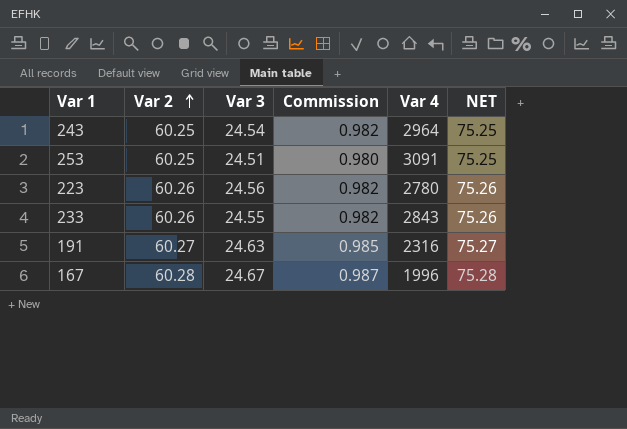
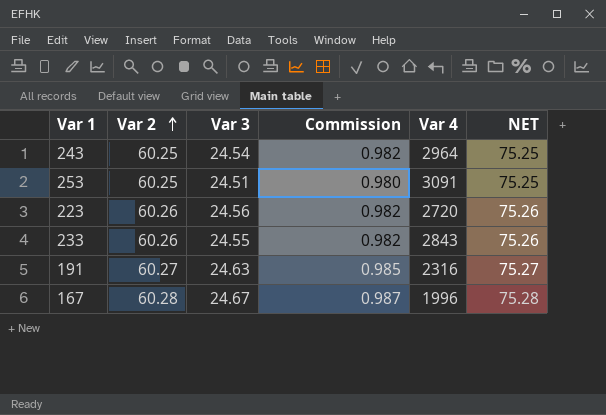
223 | Var 4: 2780 -> 2720

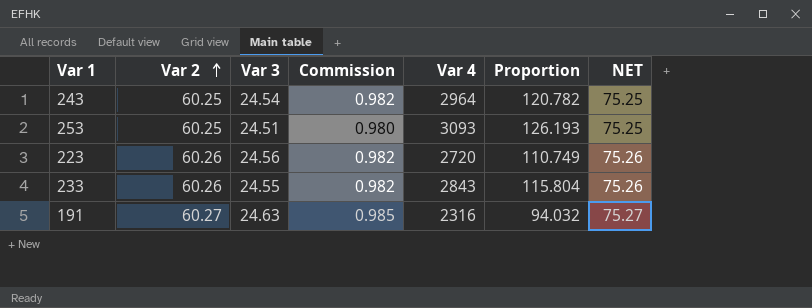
column Proportion | formula: none -> [Var 4] / [Var 3]
row 167: 60.28 | 24.67 | 0.987 | 1996 | 75.28 -> none
253 | Var 4: 3091 -> 3093

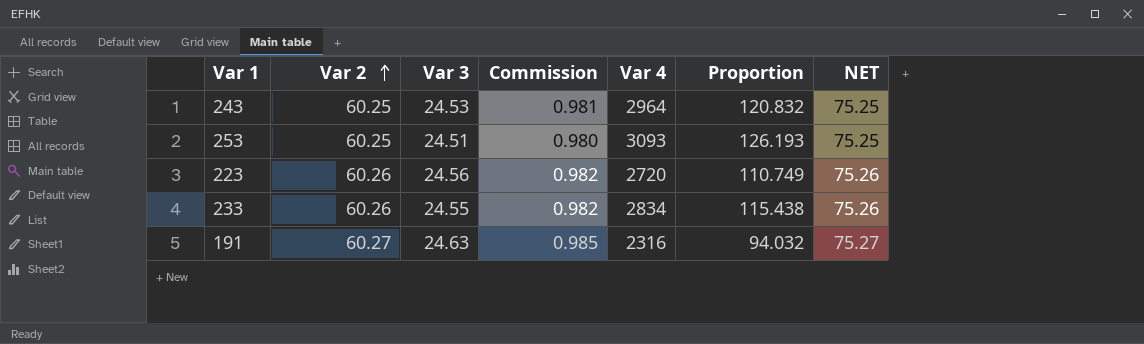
243 | Var 3: 24.54 -> 24.53
243 | Commission: 0.982 -> 0.981
243 | Proportion: 120.782 -> 120.832
233 | Var 4: 2843 -> 2834
233 | Proportion: 115.804 -> 115.438

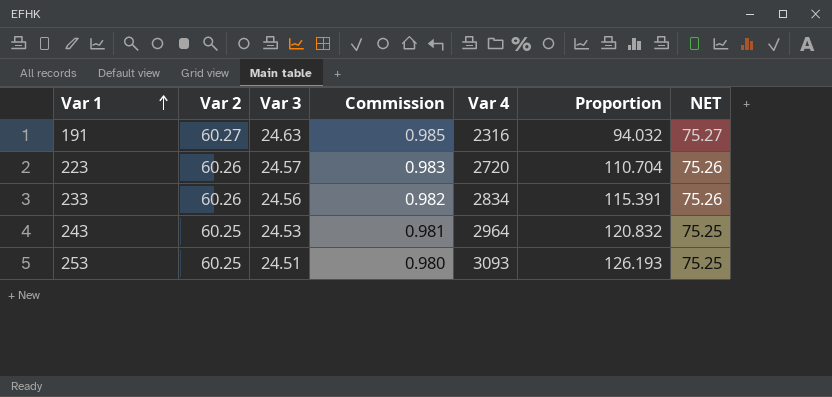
row order: Var 2 ascending -> Var 1 ascending
223 | Var 3: 24.56 -> 24.57
223 | Commission: 0.982 -> 0.983
223 | Proportion: 110.749 -> 110.704
233 | Var 3: 24.55 -> 24.56
233 | Proportion: 115.438 -> 115.391

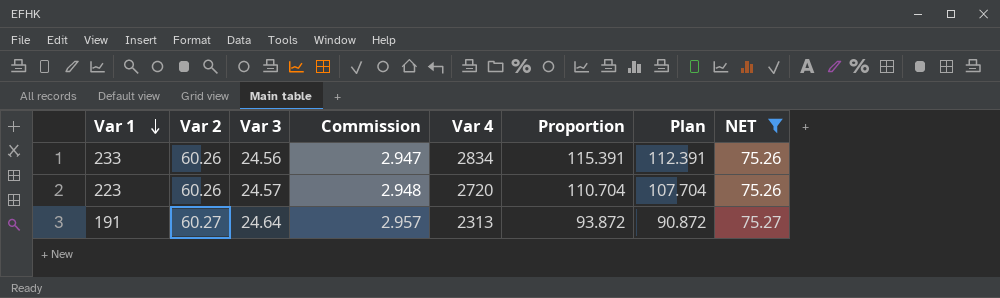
filter: none -> NET != 75.25
row order: Var 1 ascending -> Var 1 descending
column Commission | formula: [Var 3] * 0.04 -> [Var 3] * 0.12
column Plan | formula: none -> [Proportion] - 3
191 | Var 3: 24.63 -> 24.64
191 | Var 4: 2316 -> 2313
191 | Proportion: 94.032 -> 93.872

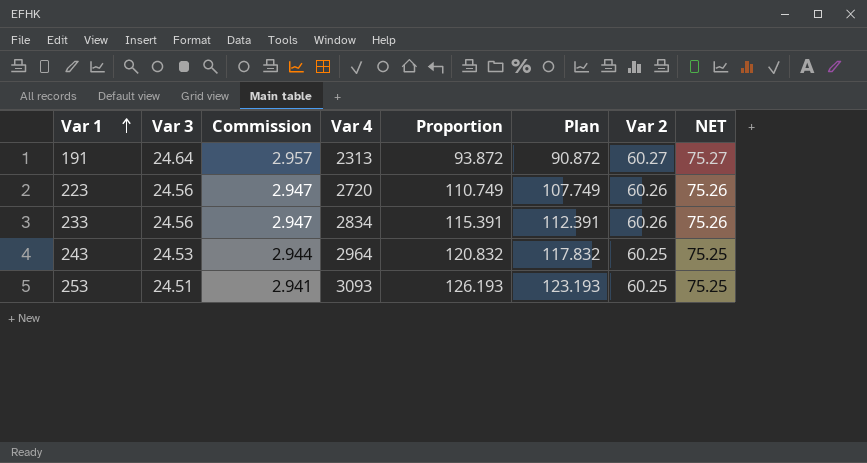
filter: NET != 75.25 -> none
row order: Var 1 descending -> Var 1 ascending
column Var 2 | position: 2 -> 7
223 | Var 3: 24.57 -> 24.56
223 | Commission: 2.948 -> 2.947
223 | Proportion: 110.704 -> 110.749
223 | Plan: 107.704 -> 107.749

